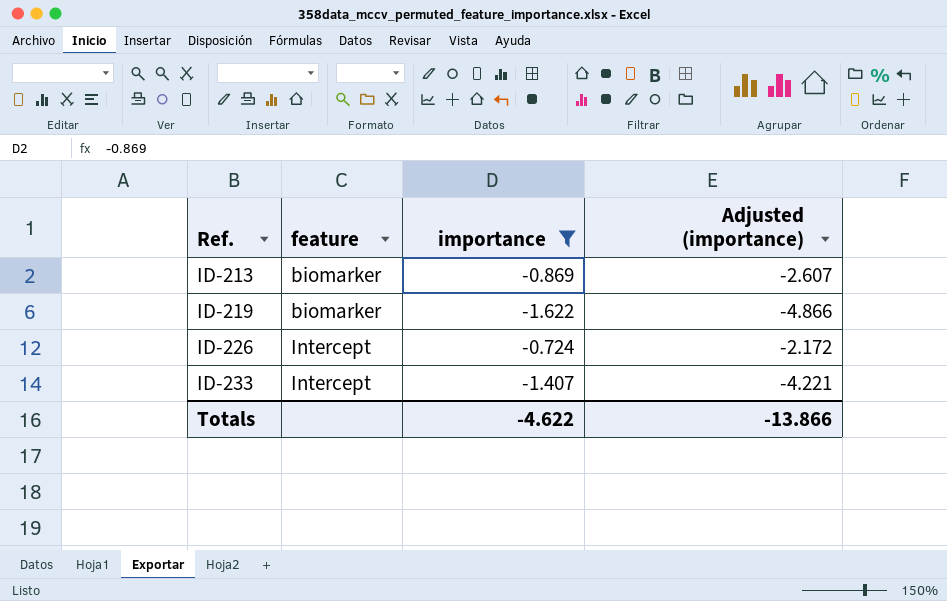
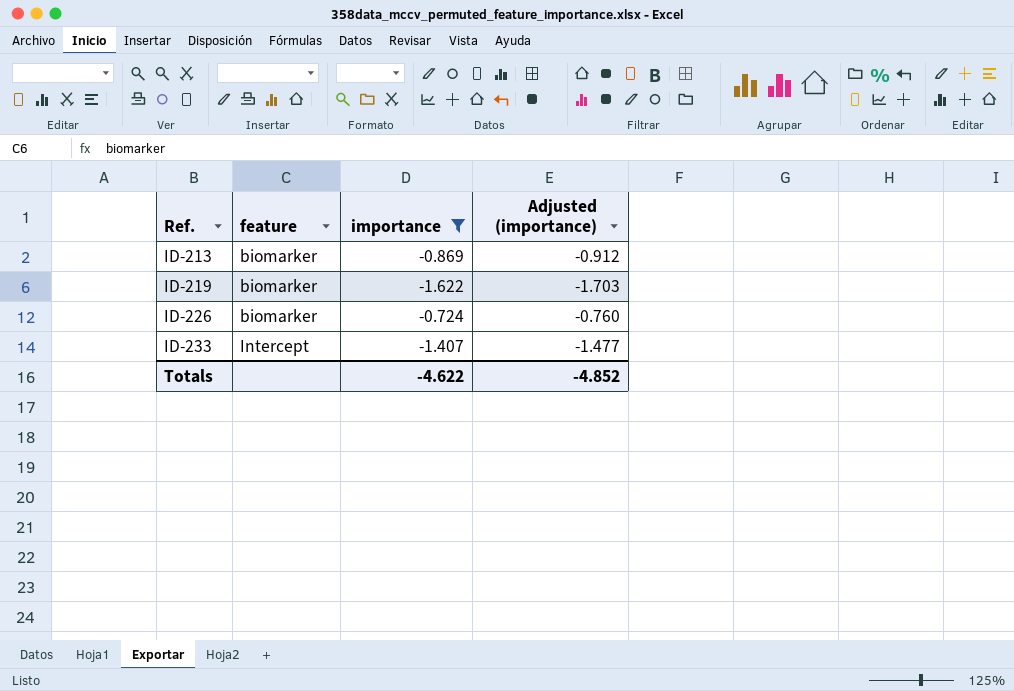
column Adjusted (importance) | formula: [importance] * 3 -> [importance] * 1.05
ID-226 | feature: Intercept -> biomarker
Totals | Adjusted (importance): -13.866 -> -4.852

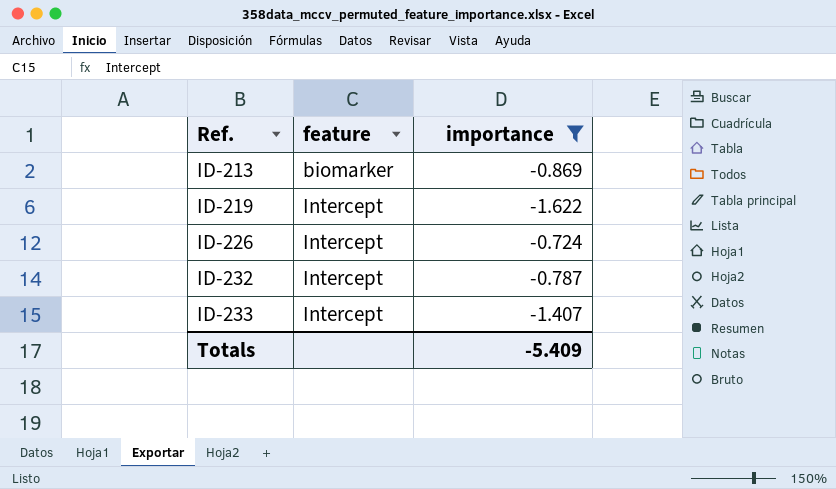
column Adjusted (importance) | formula: [importance] * 1.05 -> none
ID-219 | feature: biomarker -> Intercept
ID-226 | feature: biomarker -> Intercept
row ID-232: none -> Intercept | -0.787
Totals | importance: -4.622 -> -5.409

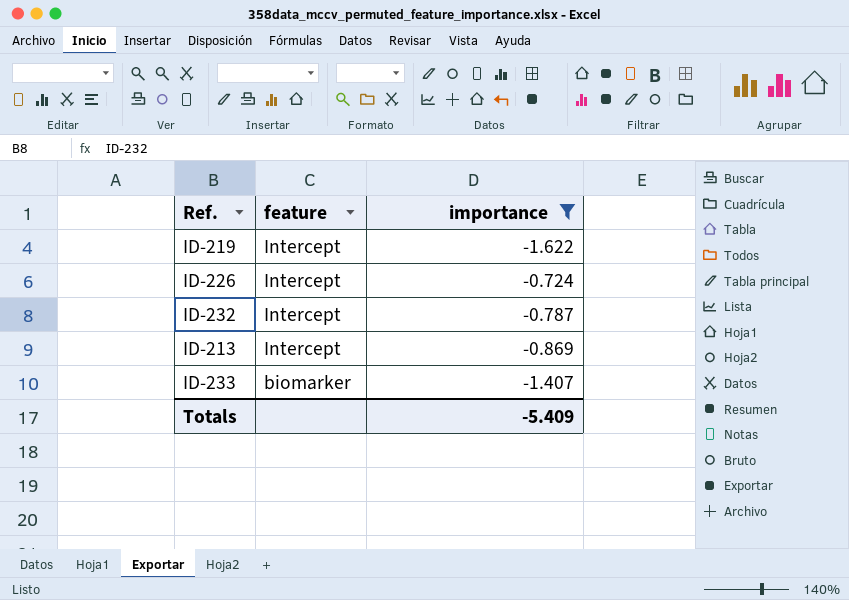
row order: Ref. ascending -> feature descending
ID-213 | feature: biomarker -> Intercept
ID-233 | feature: Intercept -> biomarker

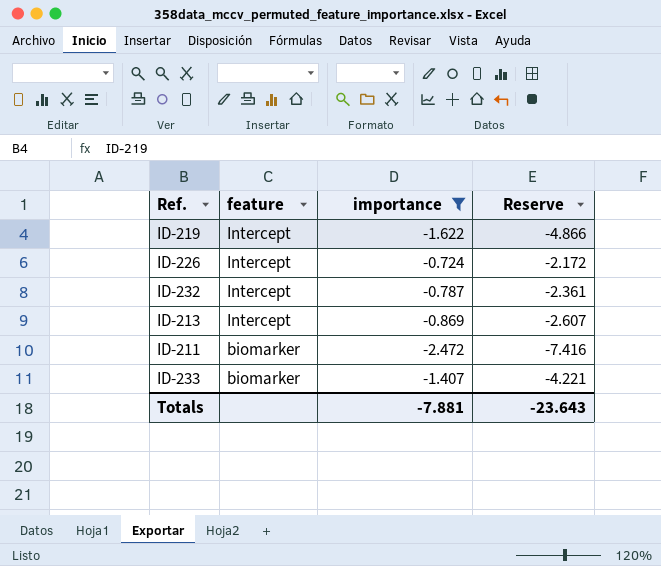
column Reserve | formula: none -> [importance] * 3
row ID-211: none -> biomarker | -2.472 | -7.416
Totals | importance: -5.409 -> -7.881

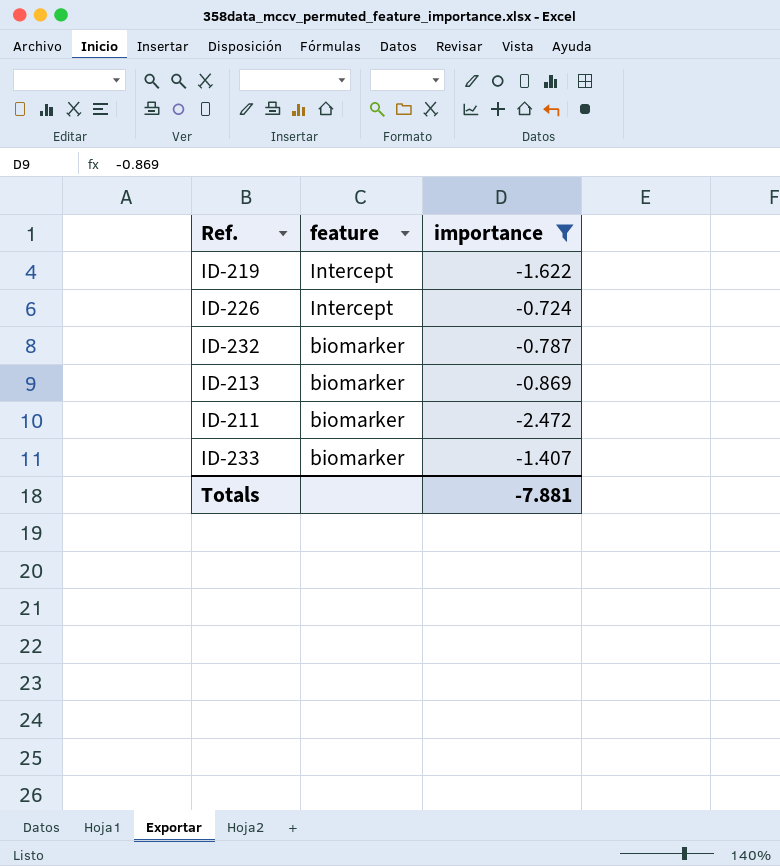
column Reserve | formula: [importance] * 3 -> none
ID-232 | feature: Intercept -> biomarker
ID-213 | feature: Intercept -> biomarker

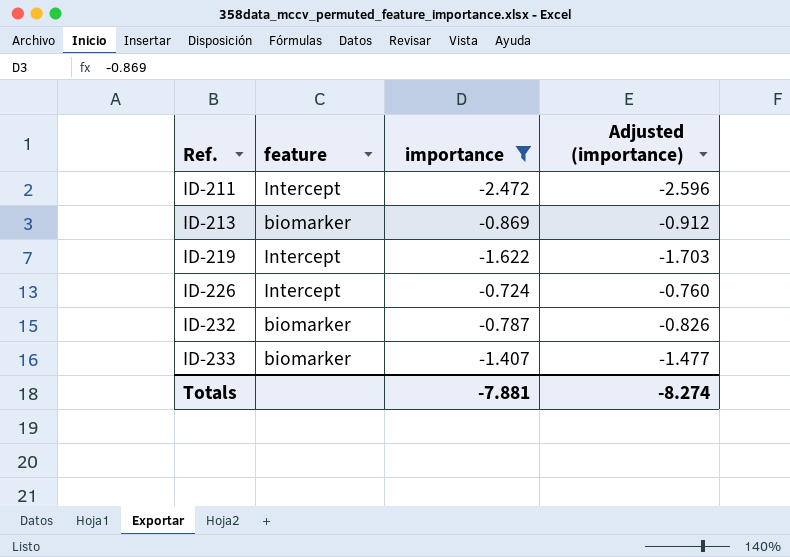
row order: feature descending -> Ref. ascending
column Adjusted (importance) | formula: none -> [importance] * 1.05
ID-211 | feature: biomarker -> Intercept

